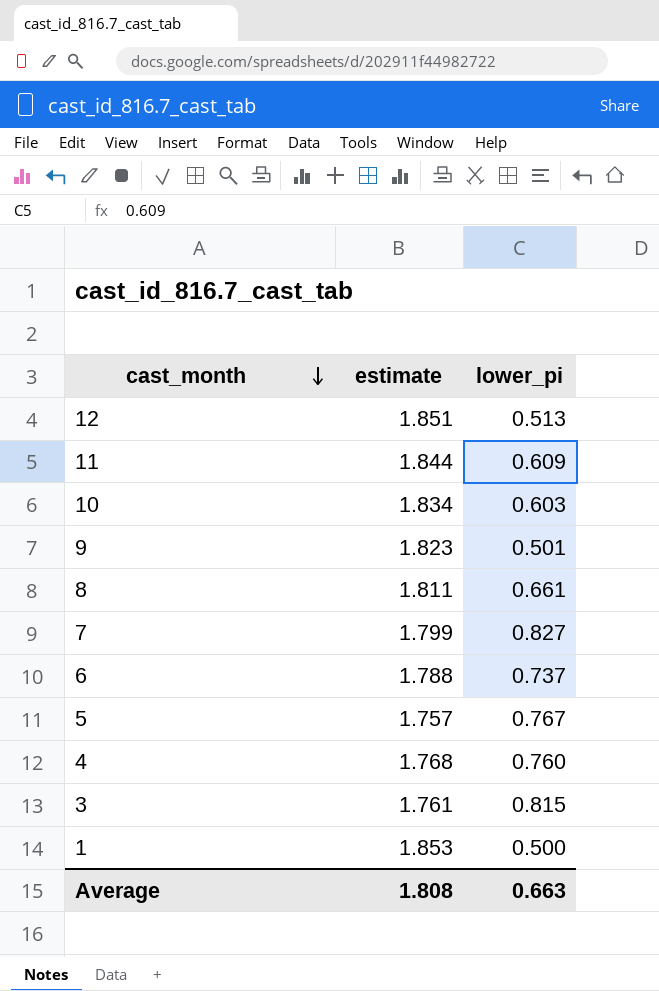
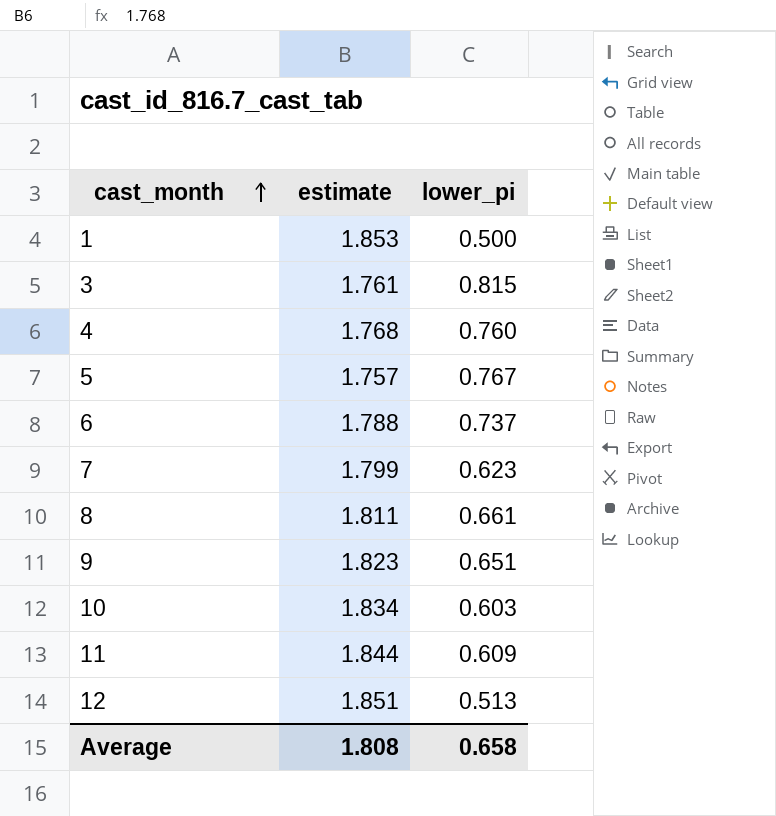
row order: cast_month descending -> cast_month ascending
7 | lower_pi: 0.827 -> 0.623
9 | lower_pi: 0.501 -> 0.651
Average | lower_pi: 0.663 -> 0.658

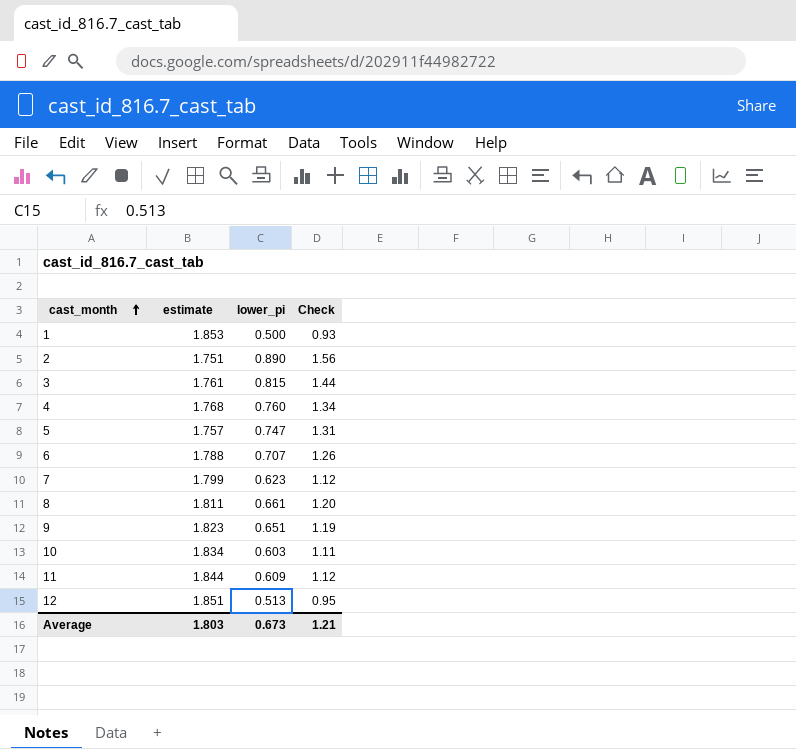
column Check | formula: none -> [estimate] * [lower_pi]
row 2: none -> 1.751 | 0.890 | 1.56
5 | lower_pi: 0.767 -> 0.747
6 | lower_pi: 0.737 -> 0.707
Average | estimate: 1.808 -> 1.803
Average | lower_pi: 0.658 -> 0.673

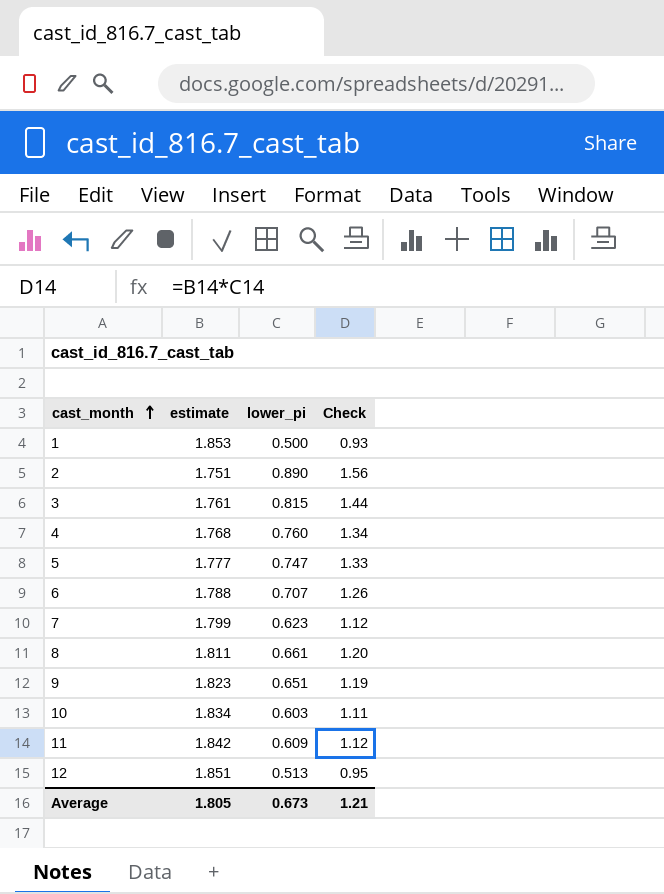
5 | estimate: 1.757 -> 1.777
5 | Check: 1.31 -> 1.33
11 | estimate: 1.844 -> 1.842
Average | estimate: 1.803 -> 1.805

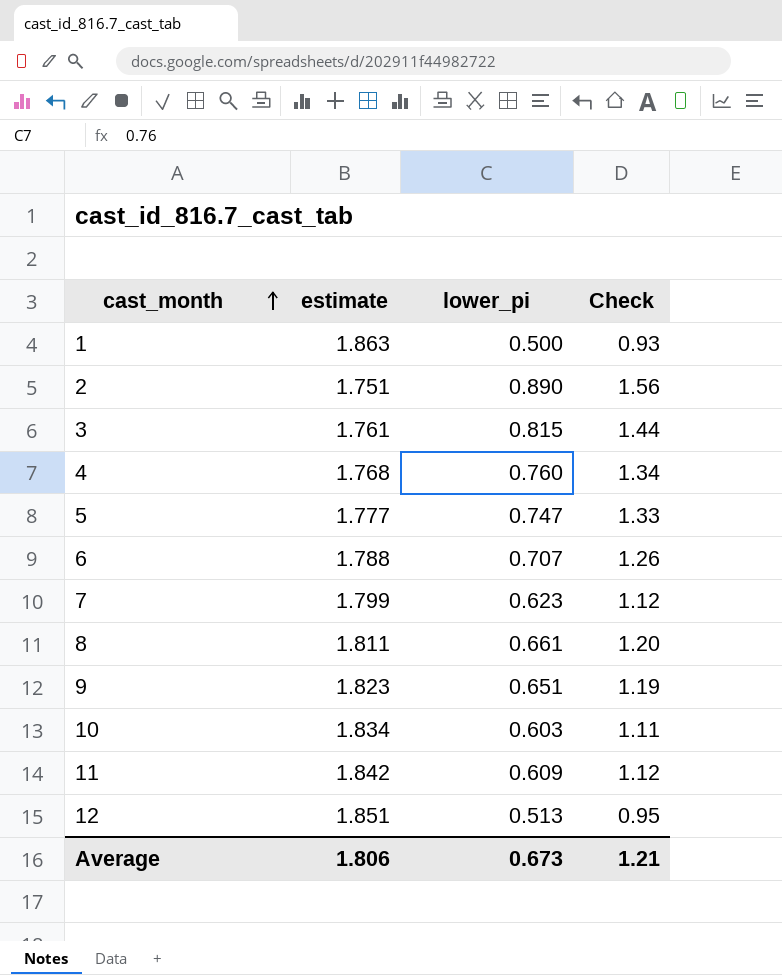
1 | estimate: 1.853 -> 1.863
Average | estimate: 1.805 -> 1.806

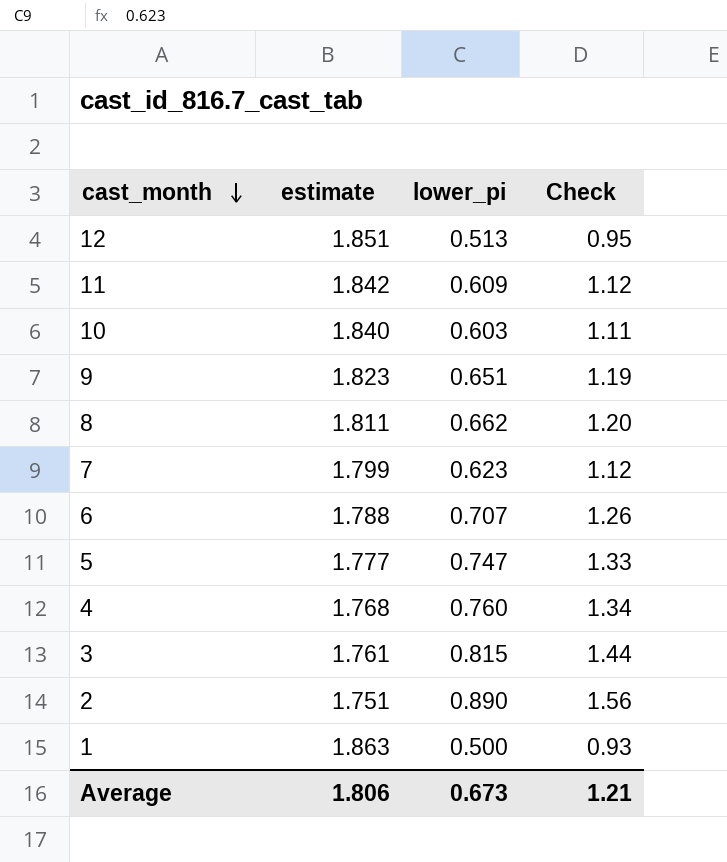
row order: cast_month ascending -> cast_month descending
10 | estimate: 1.834 -> 1.840
8 | lower_pi: 0.661 -> 0.662

